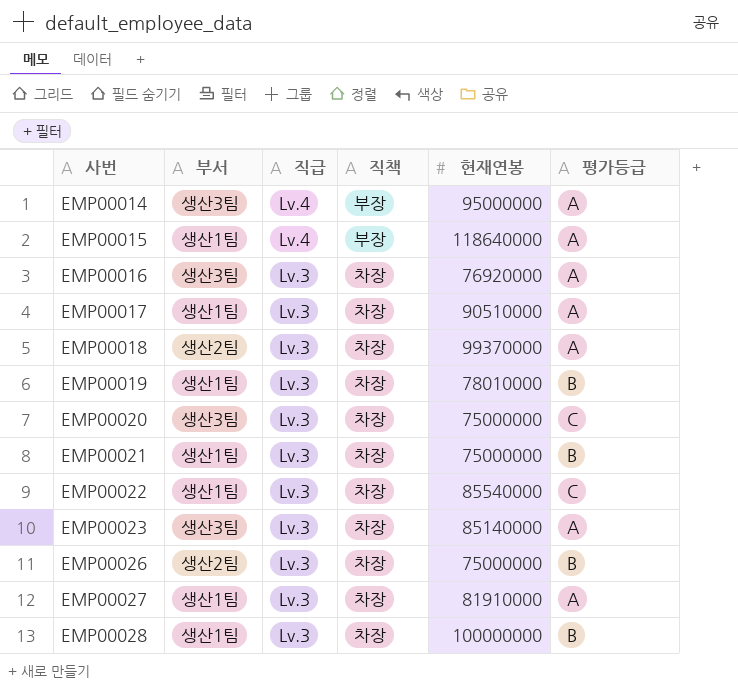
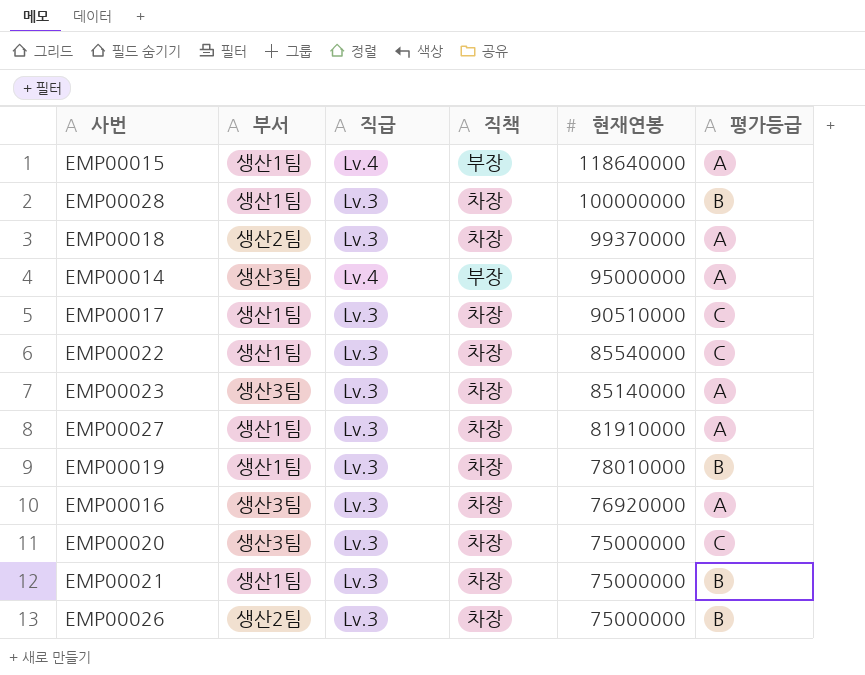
row order: 사번 ascending -> 현재연봉 descending
EMP00017 | 평가등급: A -> C

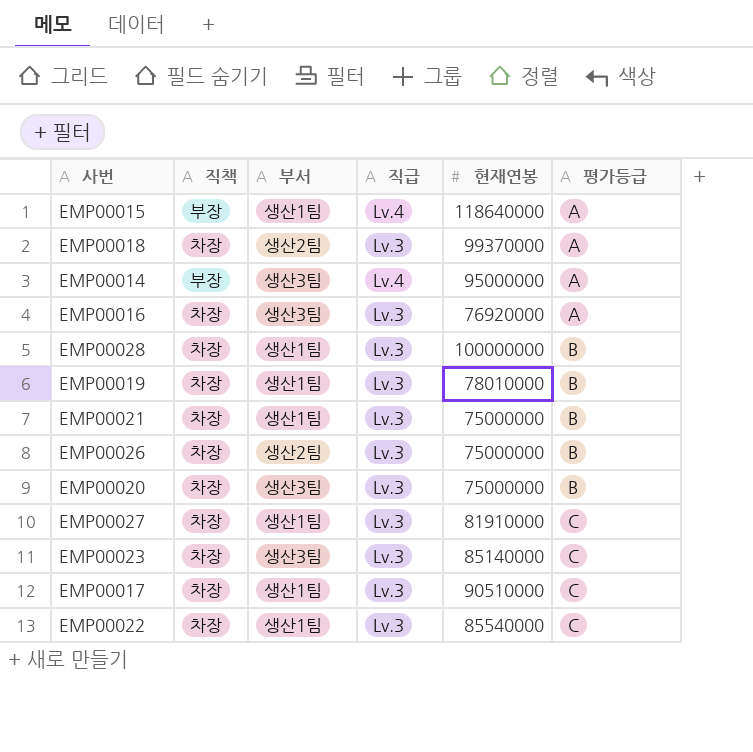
row order: 현재연봉 descending -> 평가등급 ascending
column 직책 | position: 4 -> 2
EMP00020 | 평가등급: C -> B
EMP00027 | 평가등급: A -> C
EMP00023 | 평가등급: A -> C

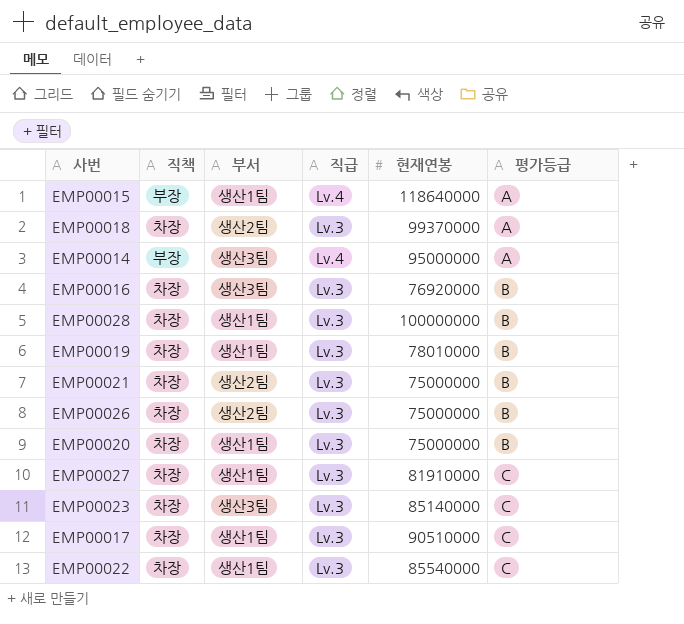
EMP00016 | 평가등급: A -> B
EMP00021 | 부서: 생산1팀 -> 생산2팀
EMP00020 | 부서: 생산3팀 -> 생산1팀

